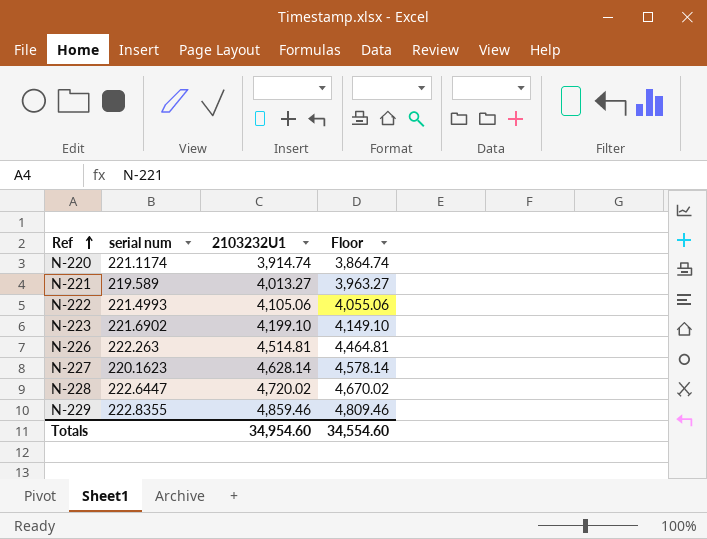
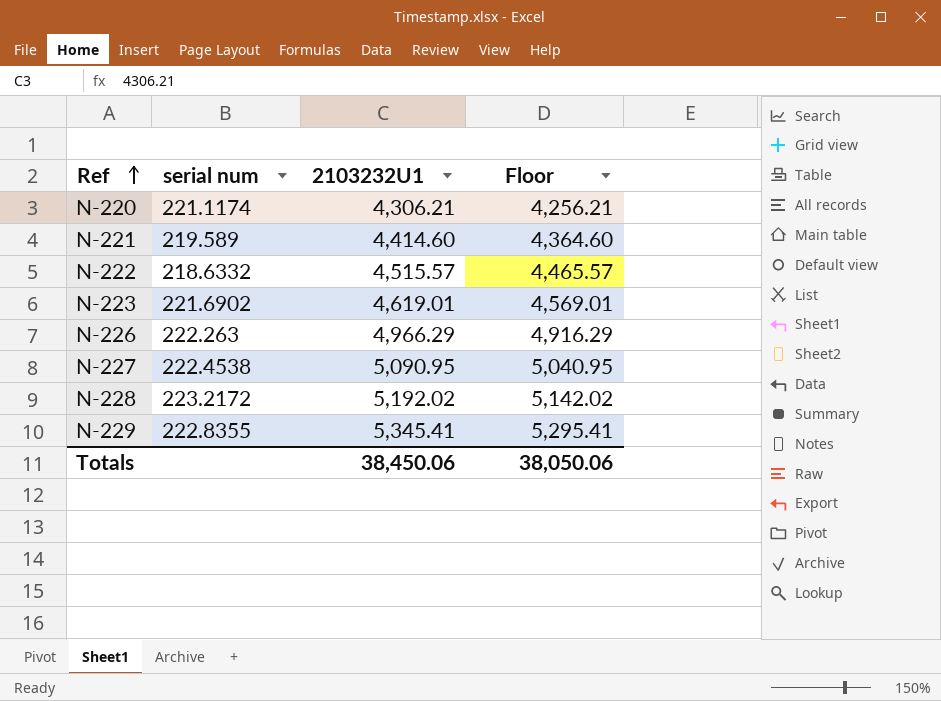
N-220 | 2103232U1: 3,914.74 -> 4,306.21
N-220 | Floor: 3,864.74 -> 4,256.21
N-221 | 2103232U1: 4,013.27 -> 4,414.60
N-221 | Floor: 3,963.27 -> 4,364.60
N-222 | serial num: 221.4993 -> 218.6332
N-222 | 2103232U1: 4,105.06 -> 4,515.57
N-222 | Floor: 4,055.06 -> 4,465.57
N-223 | 2103232U1: 4,199.10 -> 4,619.01
N-223 | Floor: 4,149.10 -> 4,569.01
N-226 | 2103232U1: 4,514.81 -> 4,966.29
N-226 | Floor: 4,464.81 -> 4,916.29
N-227 | serial num: 220.1623 -> 222.4538
N-227 | 2103232U1: 4,628.14 -> 5,090.95
N-227 | Floor: 4,578.14 -> 5,040.95
N-228 | serial num: 222.6447 -> 223.2172
N-228 | 2103232U1: 4,720.02 -> 5,192.02
N-228 | Floor: 4,670.02 -> 5,142.02
N-229 | 2103232U1: 4,859.46 -> 5,345.41
N-229 | Floor: 4,809.46 -> 5,295.41
Totals | 2103232U1: 34,954.60 -> 38,450.06
Totals | Floor: 34,554.60 -> 38,050.06

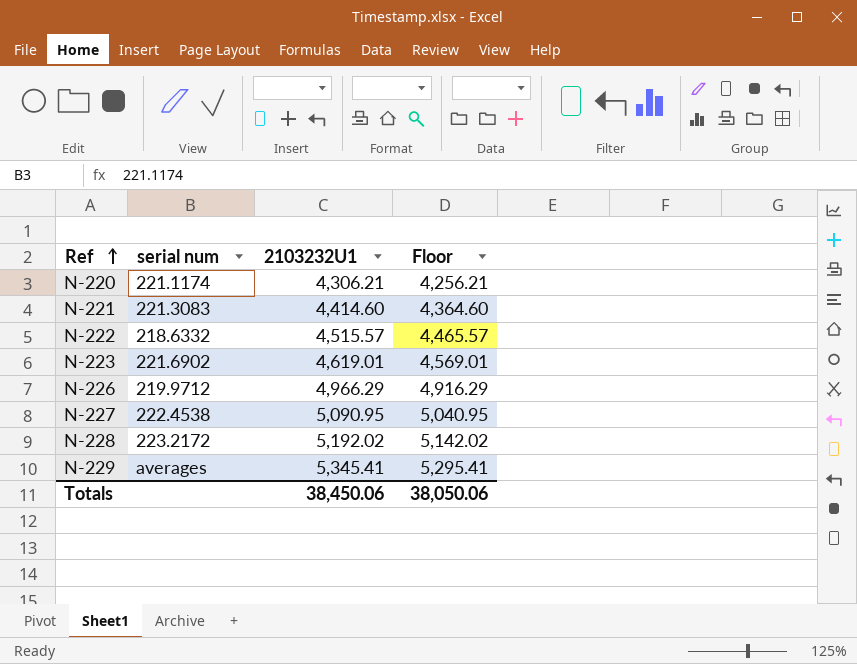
N-221 | serial num: 219.589 -> 221.3083
N-226 | serial num: 222.263 -> 219.9712
N-229 | serial num: 222.8355 -> averages

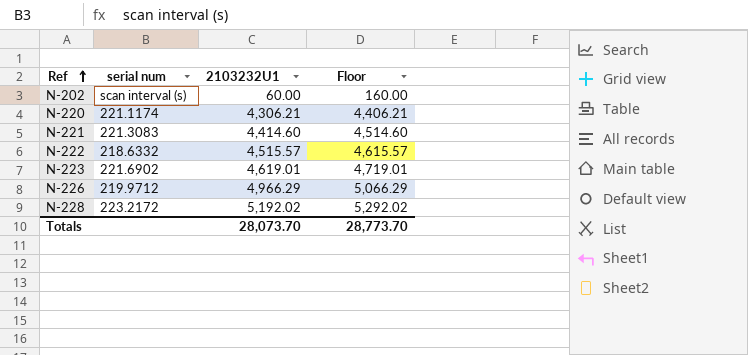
column Floor | formula: [2103232U1] - 50 -> [2103232U1] + 100
row N-227: 222.4538 | 5,090.95 | 5,040.95 -> none
row N-229: averages | 5,345.41 | 5,295.41 -> none
row N-202: none -> scan interval (s) | 60.00 | 160.00
Totals | 2103232U1: 38,450.06 -> 28,073.70
Totals | Floor: 38,050.06 -> 28,773.70

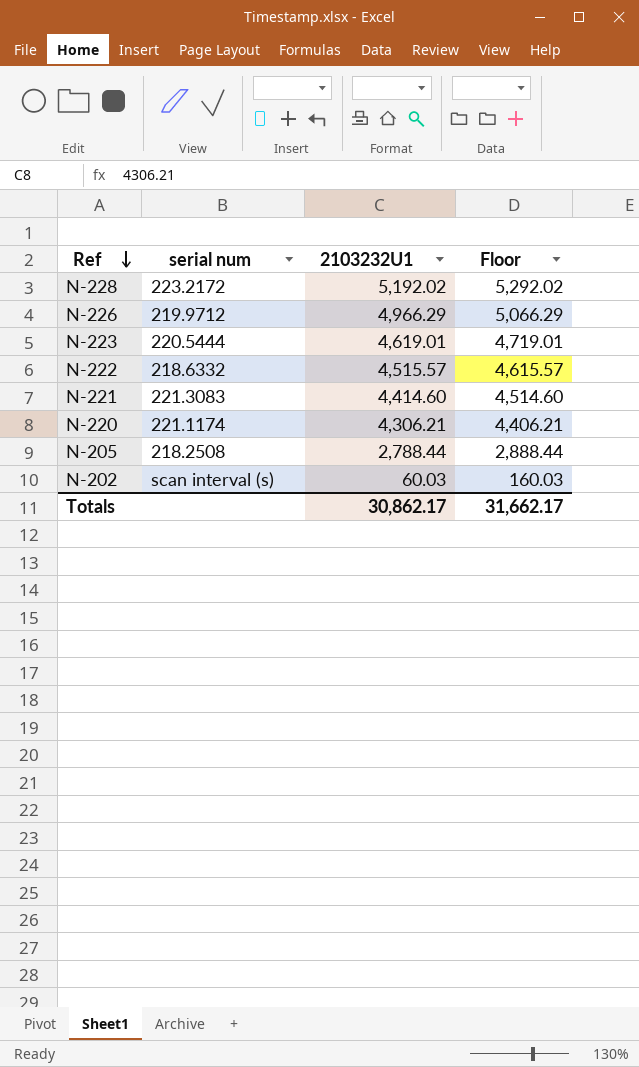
row order: Ref ascending -> Ref descending
N-223 | serial num: 221.6902 -> 220.5444
row N-205: none -> 218.2508 | 2,788.44 | 2,888.44
N-202 | 2103232U1: 60.00 -> 60.03
N-202 | Floor: 160.00 -> 160.03
Totals | 2103232U1: 28,073.70 -> 30,862.17
Totals | Floor: 28,773.70 -> 31,662.17

